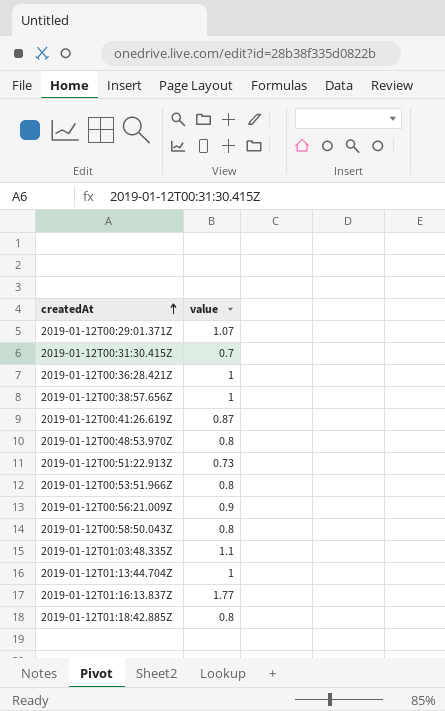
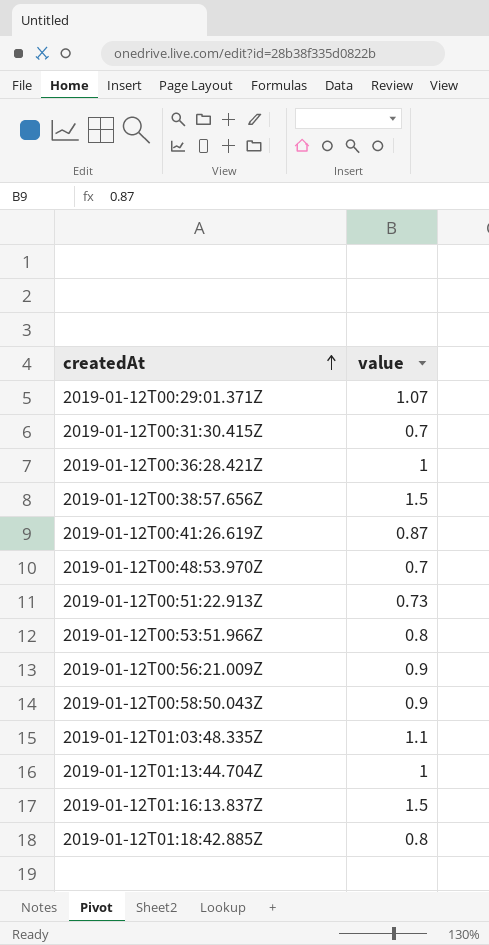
2019-01-12T00:38:57.656Z | value: 1 -> 1.5
2019-01-12T00:48:53.970Z | value: 0.8 -> 0.7
2019-01-12T00:58:50.043Z | value: 0.8 -> 0.9
2019-01-12T01:16:13.837Z | value: 1.77 -> 1.5

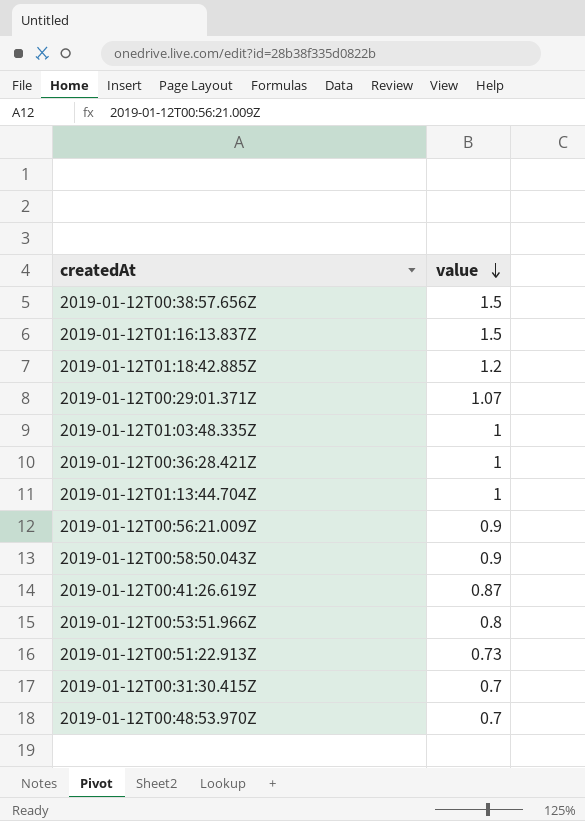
row order: createdAt ascending -> value descending
2019-01-12T01:18:42.885Z | value: 0.8 -> 1.2
2019-01-12T01:03:48.335Z | value: 1.1 -> 1

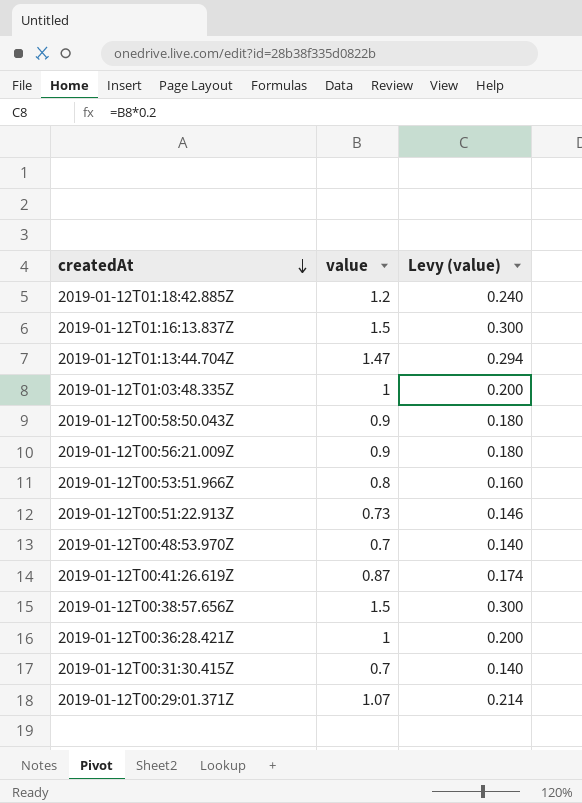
row order: value descending -> createdAt descending
column Levy (value) | formula: none -> [value] * 0.2
2019-01-12T01:13:44.704Z | value: 1 -> 1.47

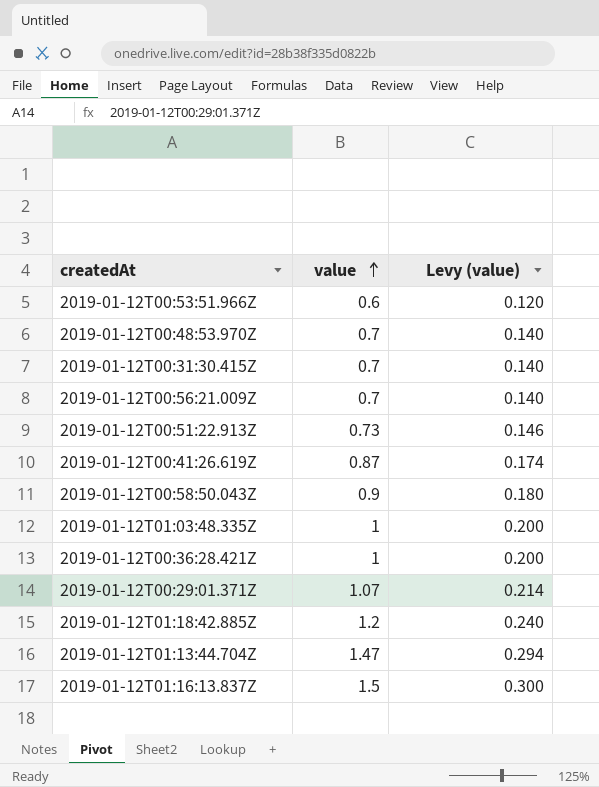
row order: createdAt descending -> value ascending
row 2019-01-12T00:38:57.656Z: 1.5 | 0.300 -> none
2019-01-12T00:53:51.966Z | value: 0.8 -> 0.6
2019-01-12T00:53:51.966Z | Levy (value): 0.160 -> 0.120
2019-01-12T00:56:21.009Z | value: 0.9 -> 0.7
2019-01-12T00:56:21.009Z | Levy (value): 0.180 -> 0.140

